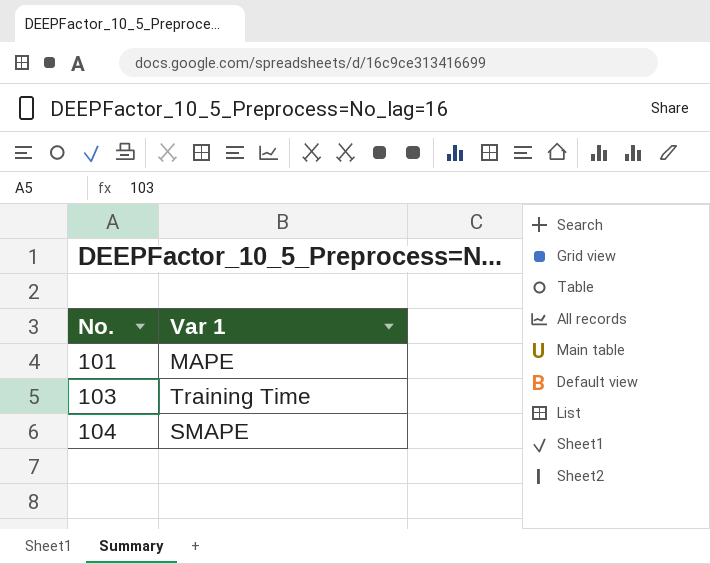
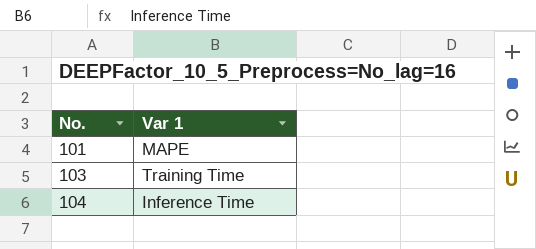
104 | Var 1: SMAPE -> Inference Time

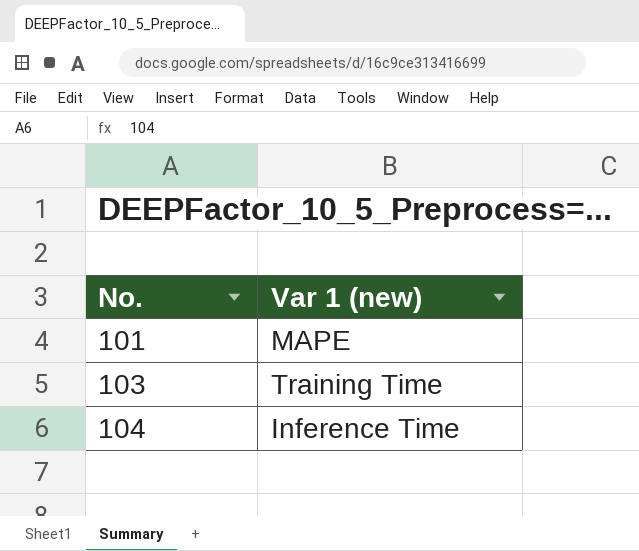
column name: Var 1 -> Var 1 (new)

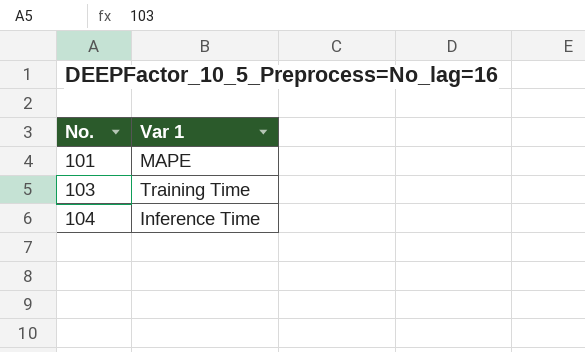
column name: Var 1 (new) -> Var 1

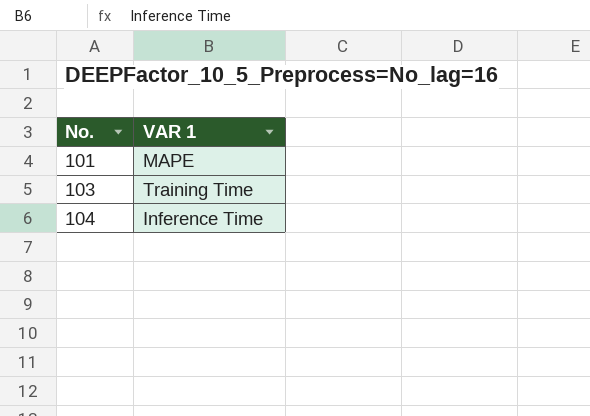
column name: Var 1 -> VAR 1

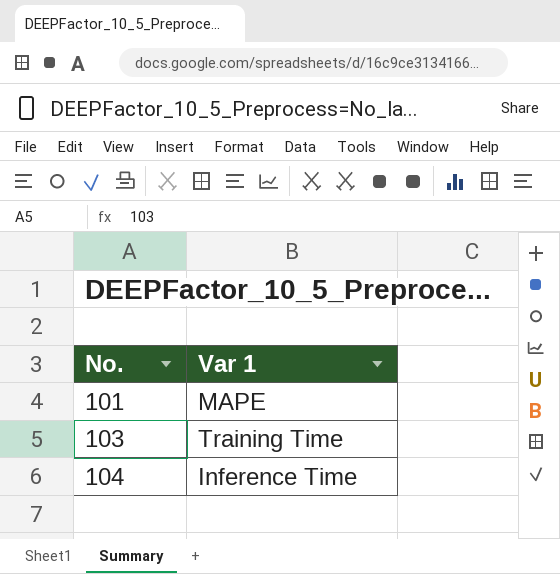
column name: VAR 1 -> Var 1

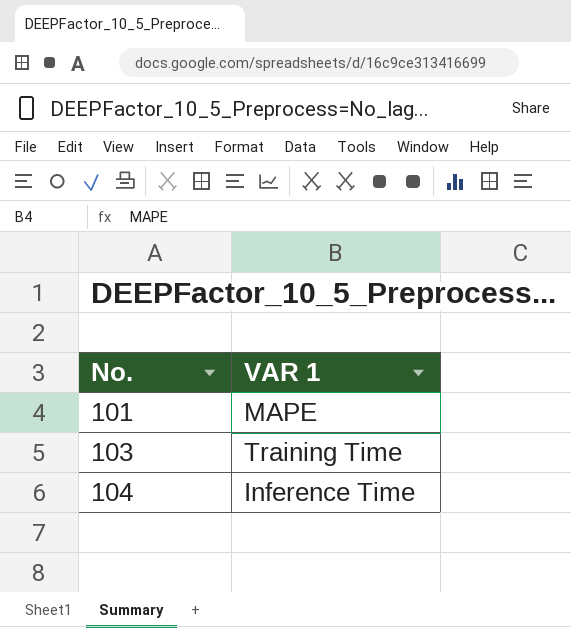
column name: Var 1 -> VAR 1

